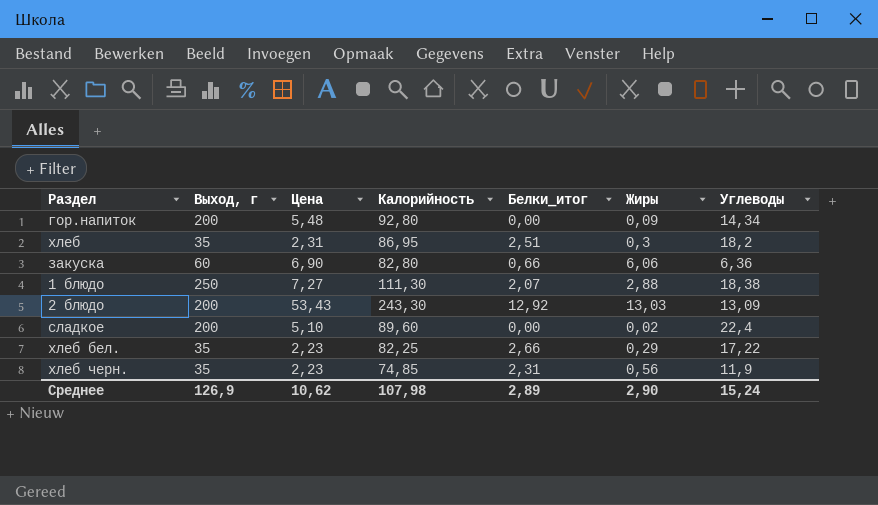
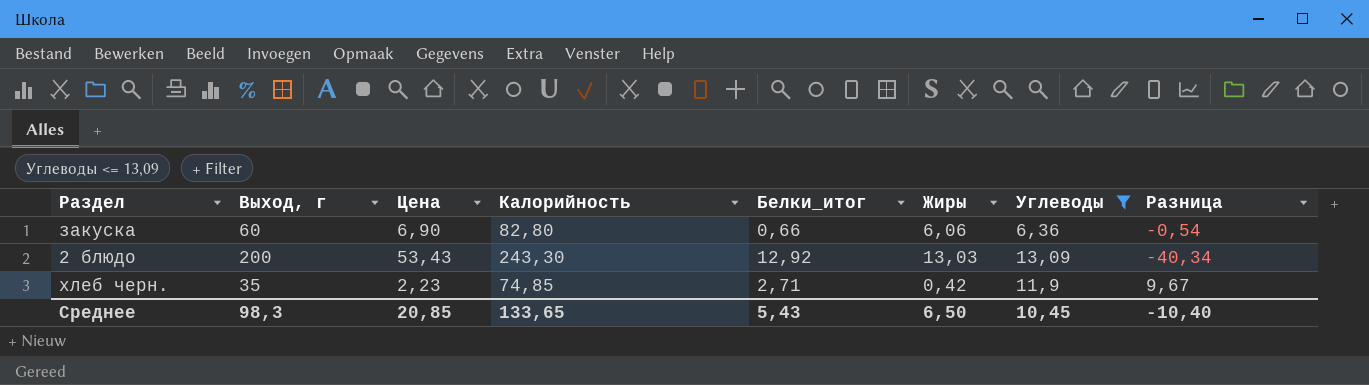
filter: none -> Углеводы <= 13,09
column Разница | formula: none -> [Углеводы] - [Цена]
хлеб черн. | Белки_итог: 2,31 -> 2,71
хлеб черн. | Жиры: 0,56 -> 0,42
Среднее | Выход, г: 126,9 -> 98,3
Среднее | Цена: 10,62 -> 20,85
Среднее | Калорийность: 107,98 -> 133,65
Среднее | Белки_итог: 2,89 -> 5,43
Среднее | Жиры: 2,90 -> 6,50
Среднее | Углеводы: 15,24 -> 10,45

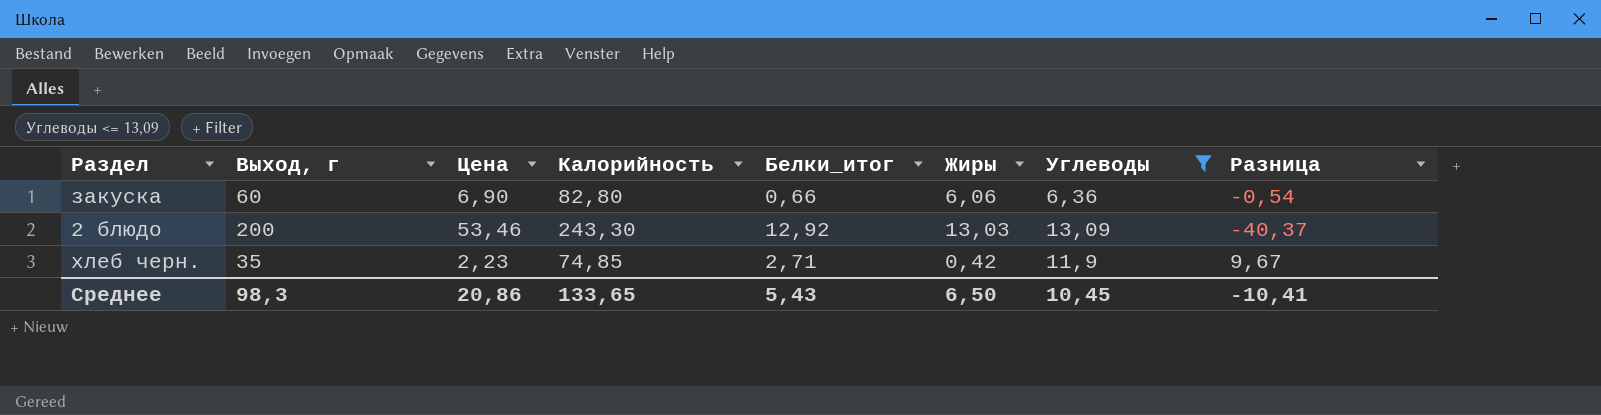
2 блюдо | Цена: 53,43 -> 53,46
2 блюдо | Разница: -40,34 -> -40,37
Среднее | Цена: 20,85 -> 20,86
Среднее | Разница: -10,40 -> -10,41

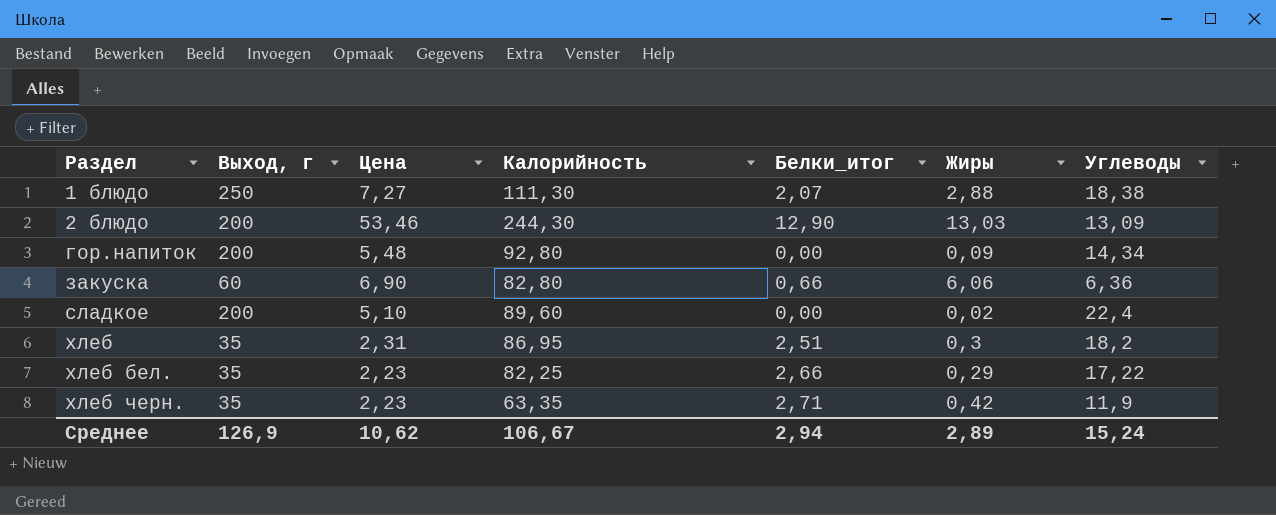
filter: Углеводы <= 13,09 -> none
row order: none -> Раздел ascending
column Разница | formula: [Углеводы] - [Цена] -> none
2 блюдо | Калорийность: 243,30 -> 244,30
2 блюдо | Белки_итог: 12,92 -> 12,90
хлеб черн. | Калорийность: 74,85 -> 63,35
Среднее | Выход, г: 98,3 -> 126,9
Среднее | Цена: 20,86 -> 10,62
Среднее | Калорийность: 133,65 -> 106,67
Среднее | Белки_итог: 5,43 -> 2,94
Среднее | Жиры: 6,50 -> 2,89
Среднее | Углеводы: 10,45 -> 15,24

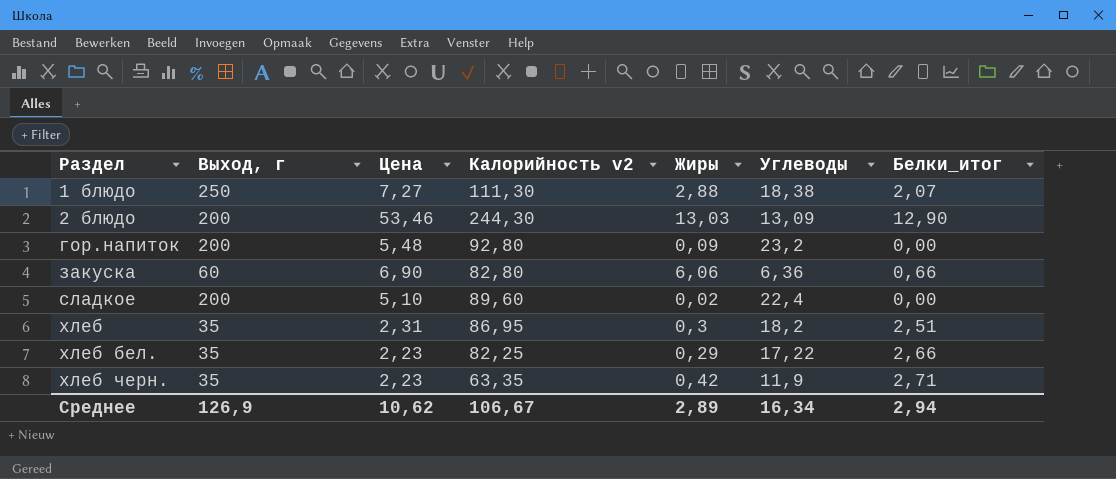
column name: Калорийность -> Калорийность v2
column Белки_итог | position: 5 -> 7
гор.напиток | Углеводы: 14,34 -> 23,2
Среднее | Углеводы: 15,24 -> 16,34

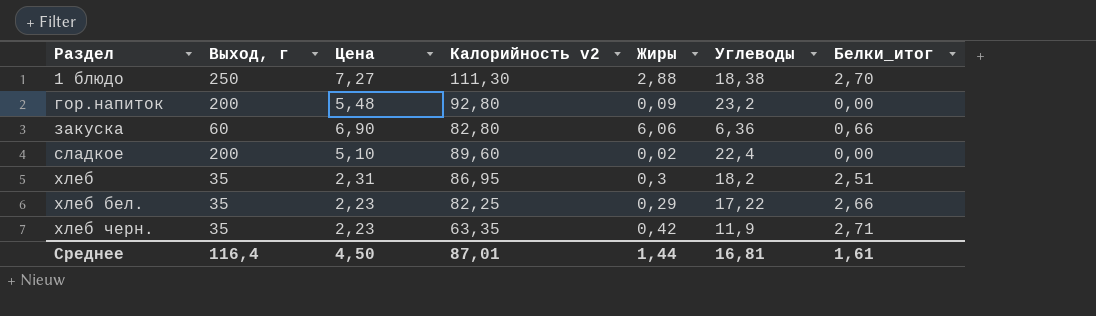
row 2 блюдо: 200 | 53,46 | 244,30 | 13,03 | 13,09 | 12,90 -> none
1 блюдо | Белки_итог: 2,07 -> 2,70
Среднее | Выход, г: 126,9 -> 116,4
Среднее | Цена: 10,62 -> 4,50
Среднее | Калорийность v2: 106,67 -> 87,01
Среднее | Жиры: 2,89 -> 1,44
Среднее | Углеводы: 16,34 -> 16,81
Среднее | Белки_итог: 2,94 -> 1,61

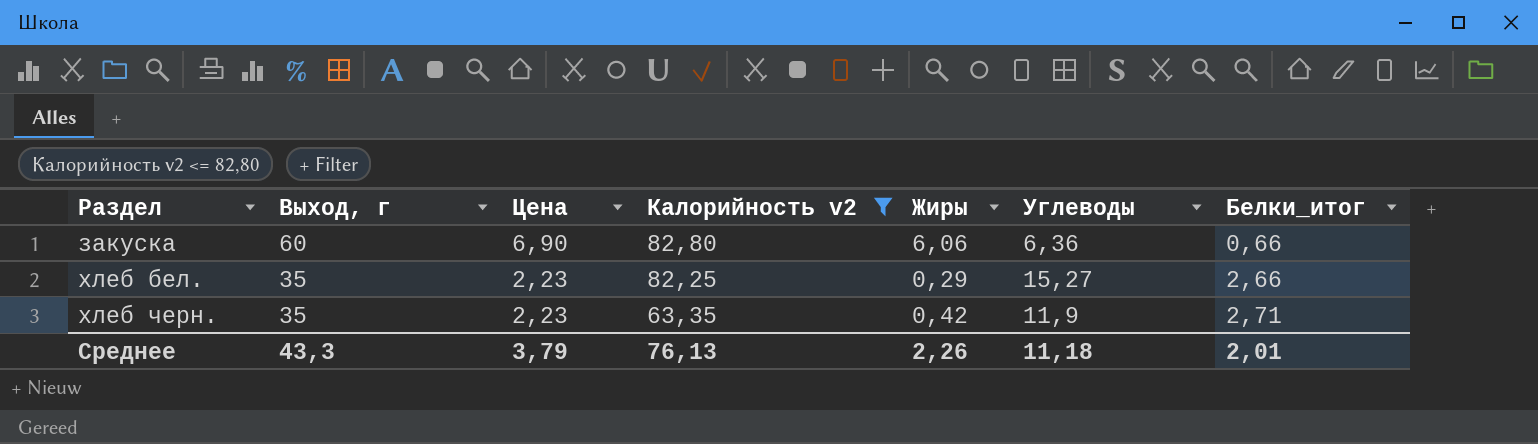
filter: none -> Калорийность v2 <= 82,80
хлеб бел. | Углеводы: 17,22 -> 15,27
Среднее | Выход, г: 116,4 -> 43,3
Среднее | Цена: 4,50 -> 3,79
Среднее | Калорийность v2: 87,01 -> 76,13
Среднее | Жиры: 1,44 -> 2,26
Среднее | Углеводы: 16,81 -> 11,18
Среднее | Белки_итог: 1,61 -> 2,01

